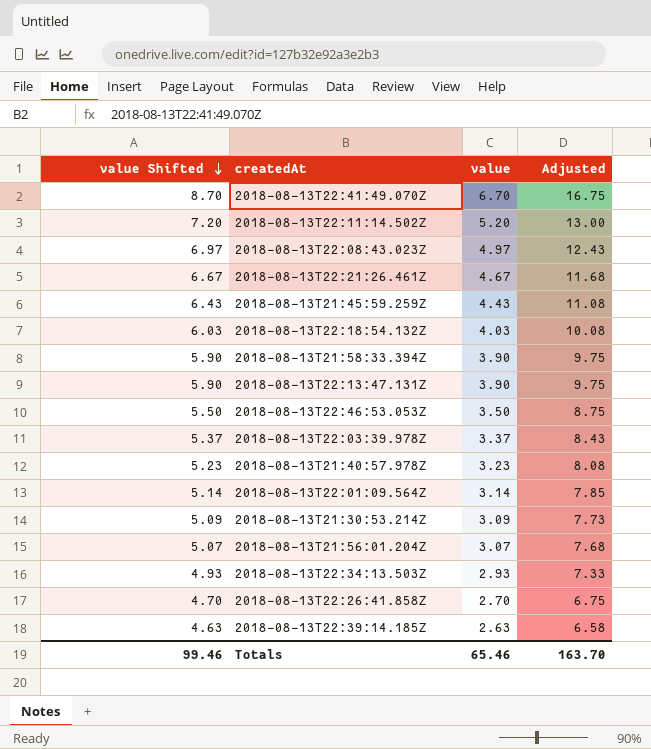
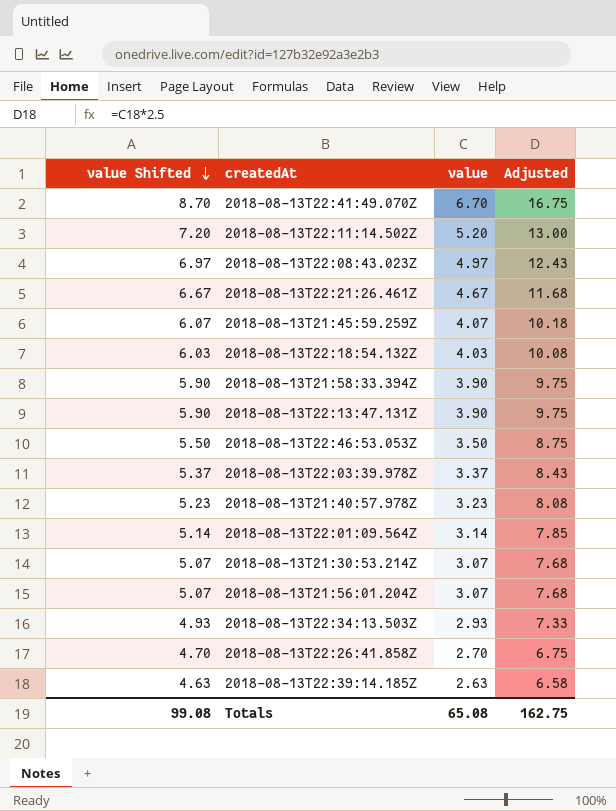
2018-08-13T21:45:59.259Z | value Shifted: 6.43 -> 6.07
2018-08-13T21:45:59.259Z | value: 4.43 -> 4.07
2018-08-13T21:45:59.259Z | Adjusted: 11.08 -> 10.18
2018-08-13T21:30:53.214Z | value Shifted: 5.09 -> 5.07
2018-08-13T21:30:53.214Z | value: 3.09 -> 3.07
2018-08-13T21:30:53.214Z | Adjusted: 7.73 -> 7.68
Totals | value Shifted: 99.46 -> 99.08
Totals | value: 65.46 -> 65.08
Totals | Adjusted: 163.70 -> 162.75

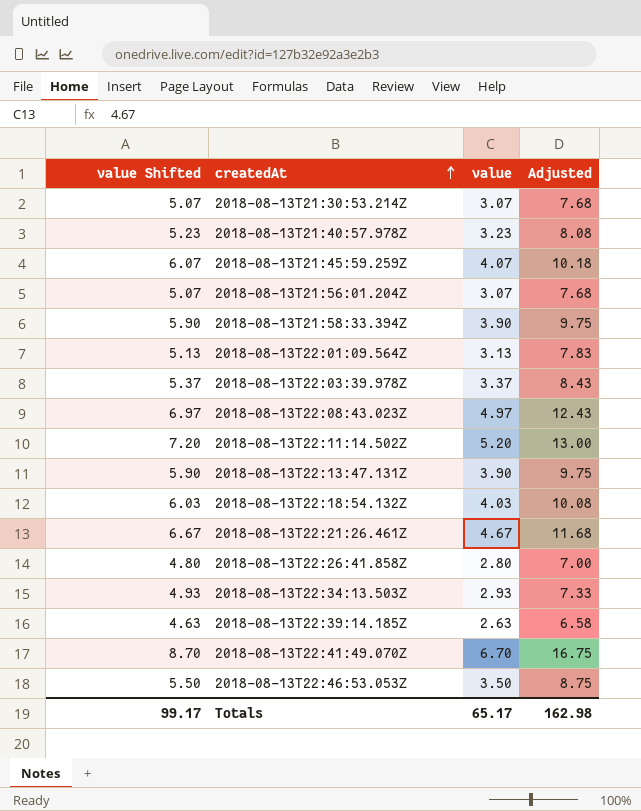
row order: value Shifted descending -> createdAt ascending
2018-08-13T22:01:09.564Z | value Shifted: 5.14 -> 5.13
2018-08-13T22:01:09.564Z | value: 3.14 -> 3.13
2018-08-13T22:01:09.564Z | Adjusted: 7.85 -> 7.83
2018-08-13T22:26:41.858Z | value Shifted: 4.70 -> 4.80
2018-08-13T22:26:41.858Z | value: 2.70 -> 2.80
2018-08-13T22:26:41.858Z | Adjusted: 6.75 -> 7.00
Totals | value Shifted: 99.08 -> 99.17
Totals | value: 65.08 -> 65.17
Totals | Adjusted: 162.75 -> 162.98

